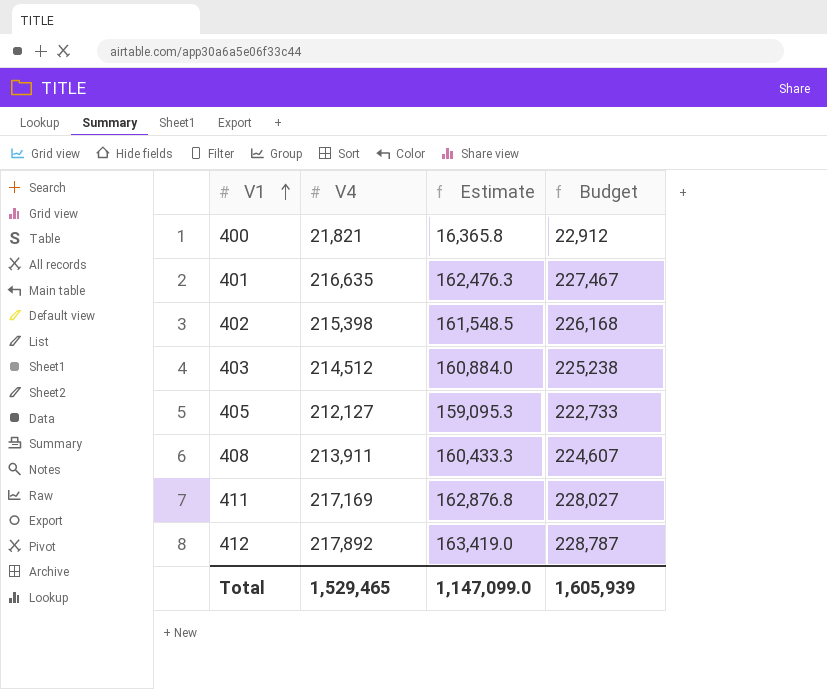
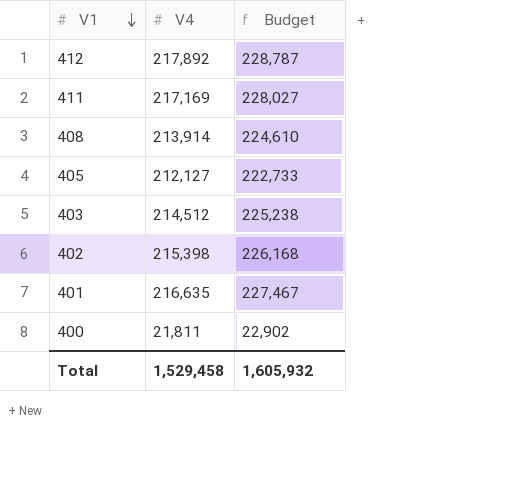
row order: V1 ascending -> V1 descending
column Estimate | formula: [V4] * 0.75 -> none
408 | V4: 213,911 -> 213,914
408 | Budget: 224,607 -> 224,610
400 | V4: 21,821 -> 21,811
400 | Budget: 22,912 -> 22,902
Total | V4: 1,529,465 -> 1,529,458
Total | Budget: 1,605,939 -> 1,605,932

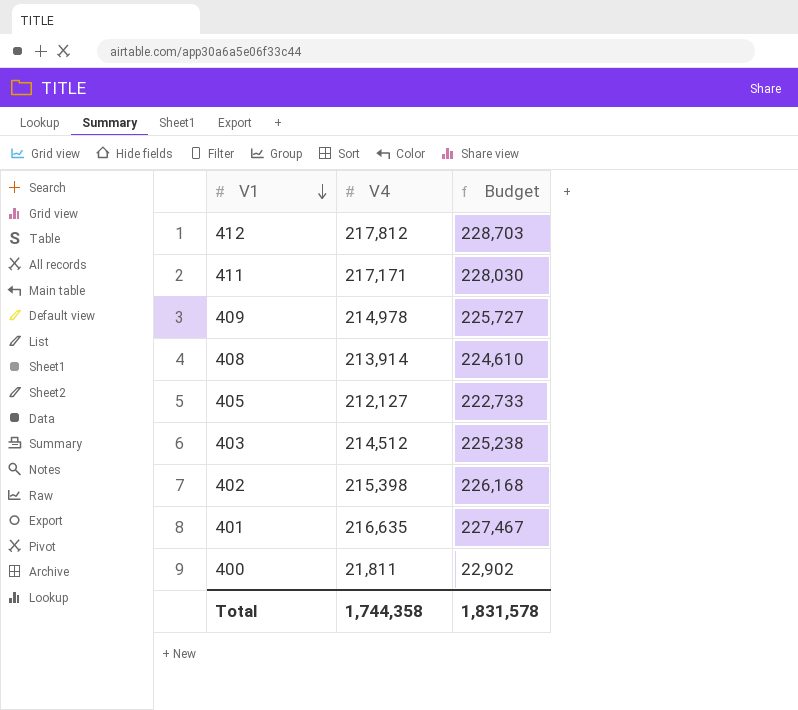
412 | V4: 217,892 -> 217,812
412 | Budget: 228,787 -> 228,703
411 | V4: 217,169 -> 217,171
411 | Budget: 228,027 -> 228,030
row 409: none -> 214,978 | 225,727
Total | V4: 1,529,458 -> 1,744,358
Total | Budget: 1,605,932 -> 1,831,578

